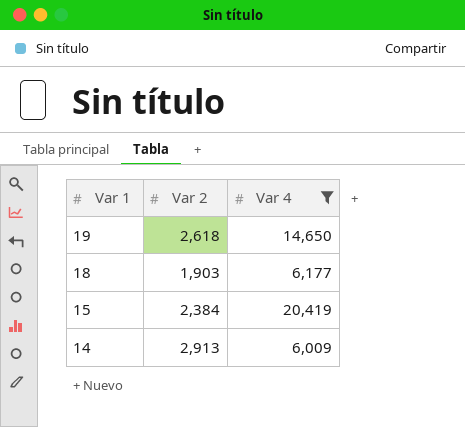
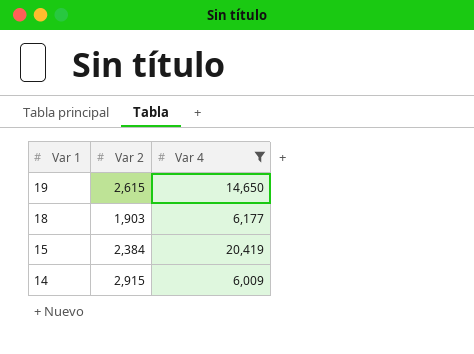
19 | Var 2: 2,618 -> 2,615
14 | Var 2: 2,913 -> 2,915

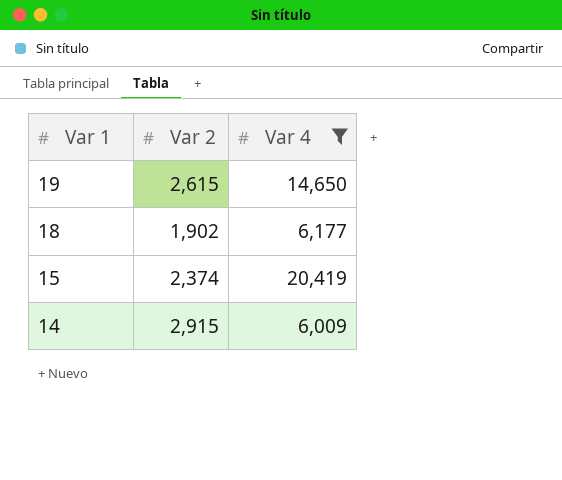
18 | Var 2: 1,903 -> 1,902
15 | Var 2: 2,384 -> 2,374

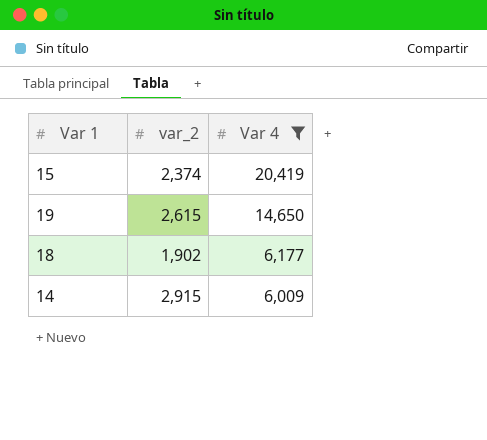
row order: Var 1 descending -> Var 4 descending
column name: Var 2 -> var_2

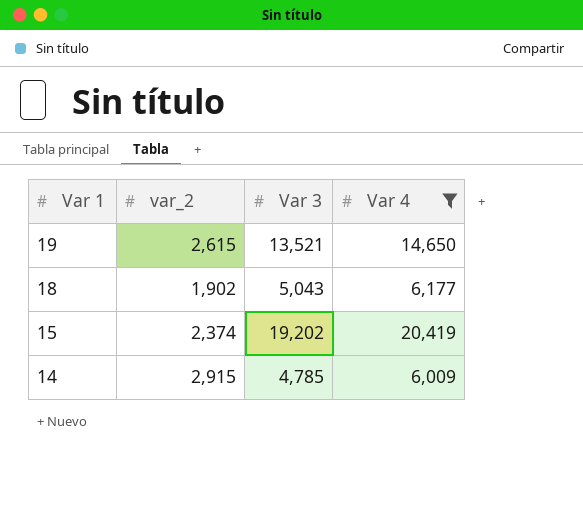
row order: Var 4 descending -> Var 1 descending
column Var 3 | position: none -> 3

